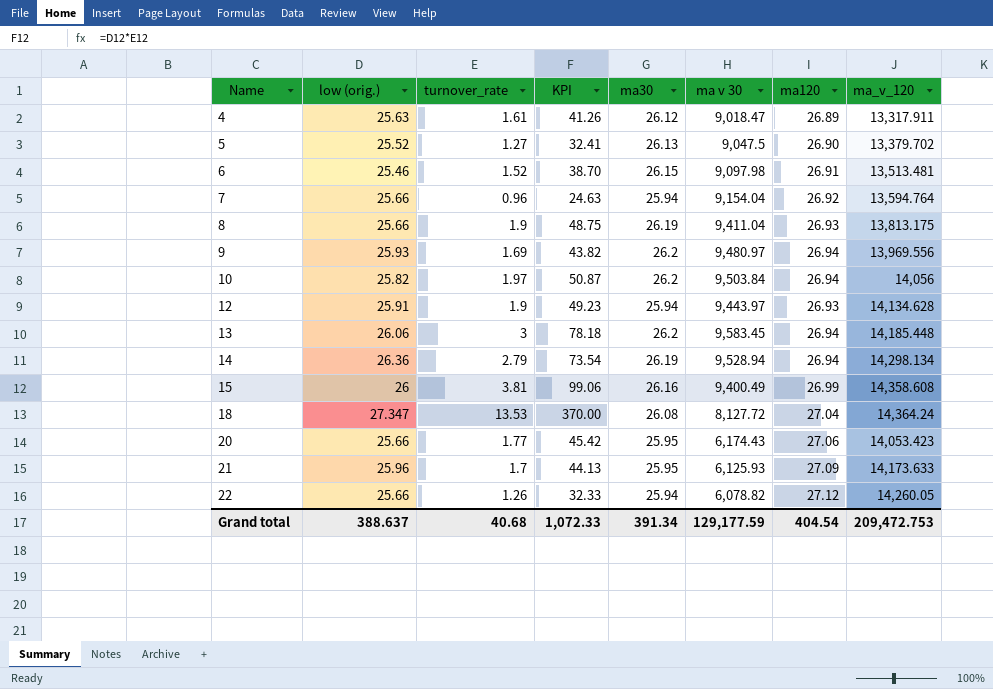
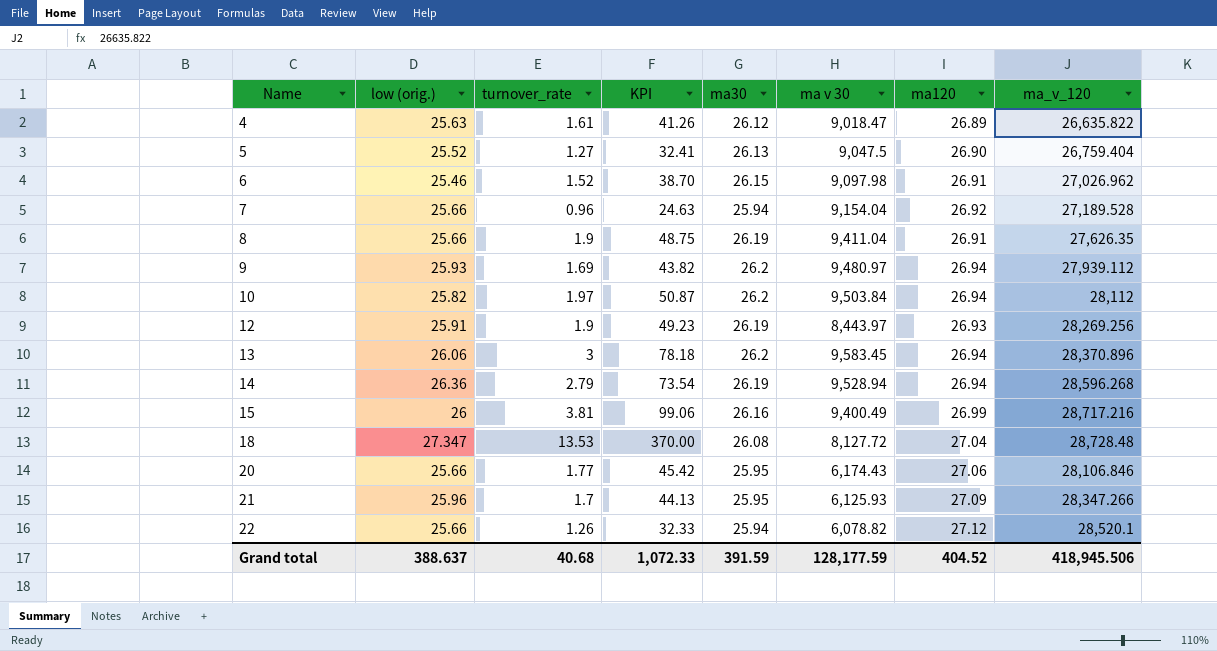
4 | ma_v_120: 13,317.911 -> 26,635.822
5 | ma_v_120: 13,379.702 -> 26,759.404
6 | ma_v_120: 13,513.481 -> 27,026.962
7 | ma_v_120: 13,594.764 -> 27,189.528
8 | ma120: 26.93 -> 26.91
8 | ma_v_120: 13,813.175 -> 27,626.35
9 | ma_v_120: 13,969.556 -> 27,939.112
10 | ma_v_120: 14,056 -> 28,112
12 | ma30: 25.94 -> 26.19
12 | ma v 30: 9,443.97 -> 8,443.97
12 | ma_v_120: 14,134.628 -> 28,269.256
13 | ma_v_120: 14,185.448 -> 28,370.896
14 | ma_v_120: 14,298.134 -> 28,596.268
15 | ma_v_120: 14,358.608 -> 28,717.216
18 | ma_v_120: 14,364.24 -> 28,728.48
20 | ma_v_120: 14,053.423 -> 28,106.846
21 | ma_v_120: 14,173.633 -> 28,347.266
22 | ma_v_120: 14,260.05 -> 28,520.1
Grand total | ma30: 391.34 -> 391.59
Grand total | ma v 30: 129,177.59 -> 128,177.59
Grand total | ma120: 404.54 -> 404.52
Grand total | ma_v_120: 209,472.753 -> 418,945.506

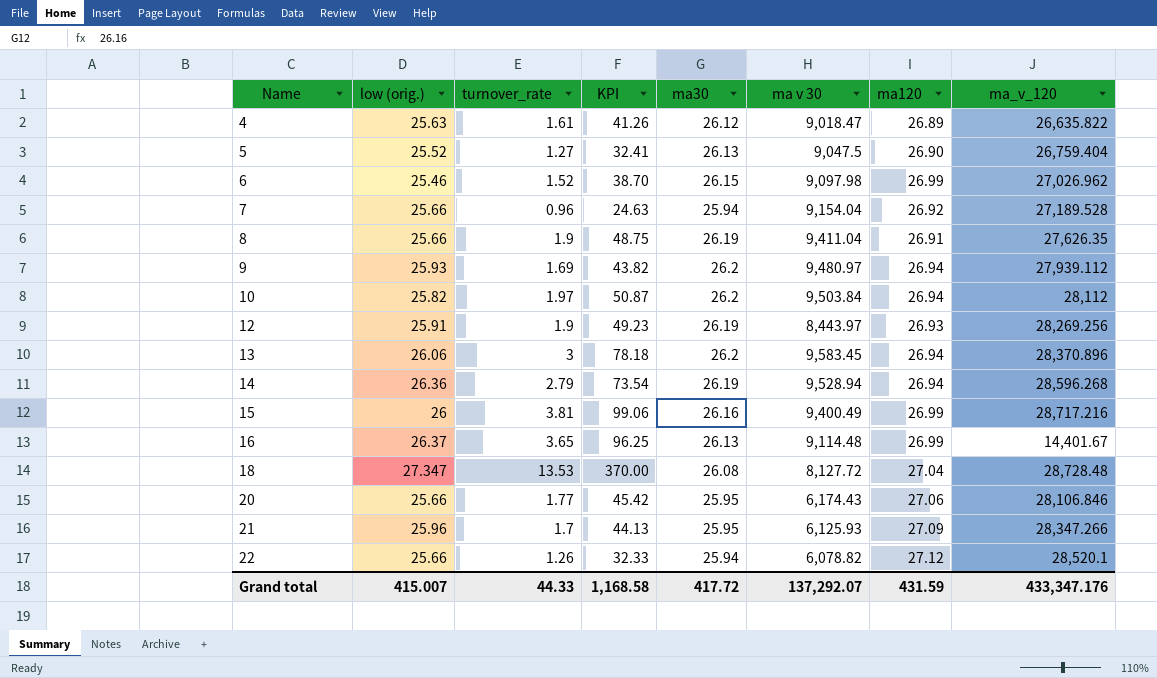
6 | ma120: 26.91 -> 26.99
row 16: none -> 26.37 | 3.65 | 96.25 | 26.13 | 9,114.48 | 26.99 | 14,401.67
Grand total | low (orig.): 388.637 -> 415.007
Grand total | turnover_rate: 40.68 -> 44.33
Grand total | KPI: 1,072.33 -> 1,168.58
Grand total | ma30: 391.59 -> 417.72
Grand total | ma v 30: 128,177.59 -> 137,292.07
Grand total | ma120: 404.52 -> 431.59
Grand total | ma_v_120: 418,945.506 -> 433,347.176

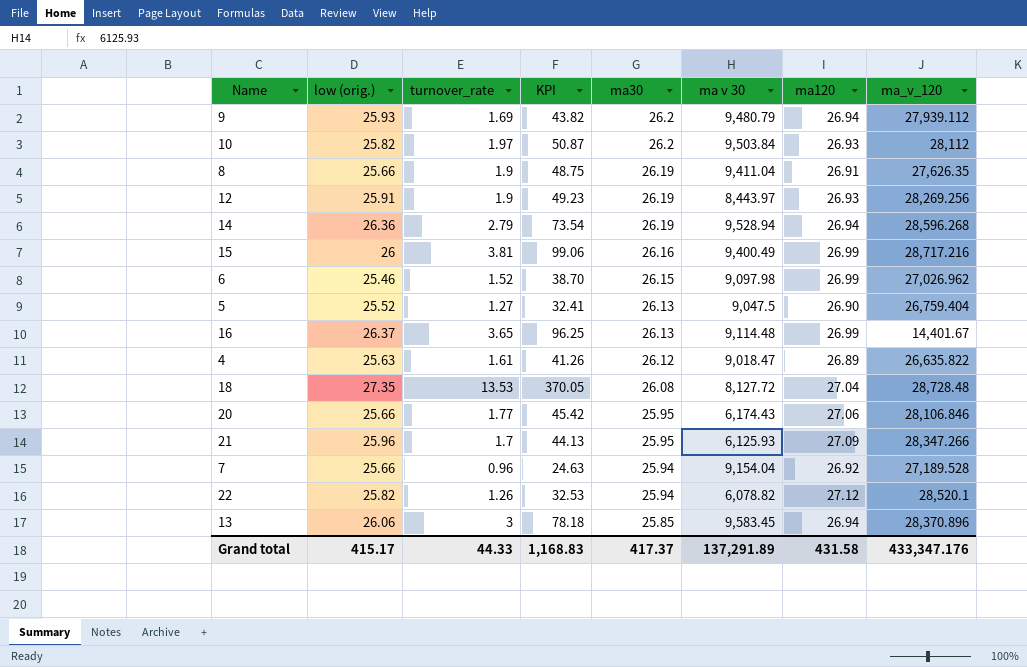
row order: Name ascending -> ma30 descending
9 | ma v 30: 9,480.97 -> 9,480.79
10 | ma120: 26.94 -> 26.93
18 | low (orig.): 27.347 -> 27.35
18 | KPI: 370.00 -> 370.05
22 | low (orig.): 25.66 -> 25.82
22 | KPI: 32.33 -> 32.53
13 | ma30: 26.2 -> 25.85
Grand total | low (orig.): 415.007 -> 415.17
Grand total | KPI: 1,168.58 -> 1,168.83
Grand total | ma30: 417.72 -> 417.37
Grand total | ma v 30: 137,292.07 -> 137,291.89
Grand total | ma120: 431.59 -> 431.58

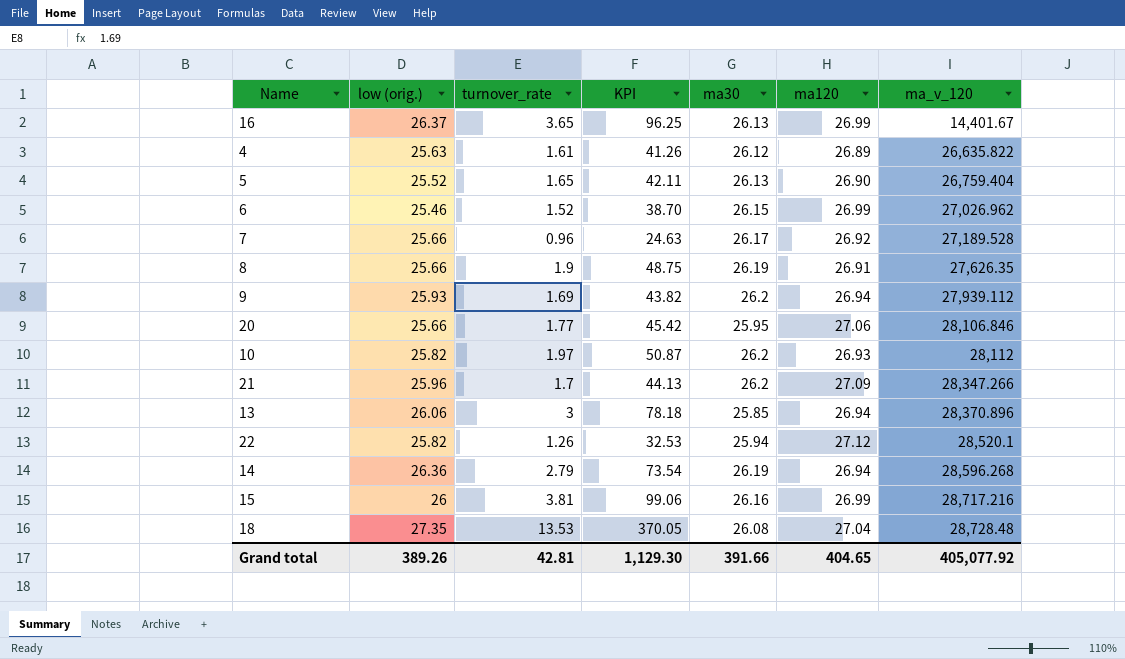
row order: ma30 descending -> ma_v_120 ascending
column ma v 30 | position: 6 -> none
row 12: 25.91 | 1.9 | 49.23 | 26.19 | 8,443.97 | 26.93 | 28,269.256 -> none
5 | turnover_rate: 1.27 -> 1.65
5 | KPI: 32.41 -> 42.11
7 | ma30: 25.94 -> 26.17
21 | ma30: 25.95 -> 26.2
Grand total | low (orig.): 415.17 -> 389.26
Grand total | turnover_rate: 44.33 -> 42.81
Grand total | KPI: 1,168.83 -> 1,129.30
Grand total | ma30: 417.37 -> 391.66
Grand total | ma120: 431.58 -> 404.65
Grand total | ma_v_120: 433,347.176 -> 405,077.92

